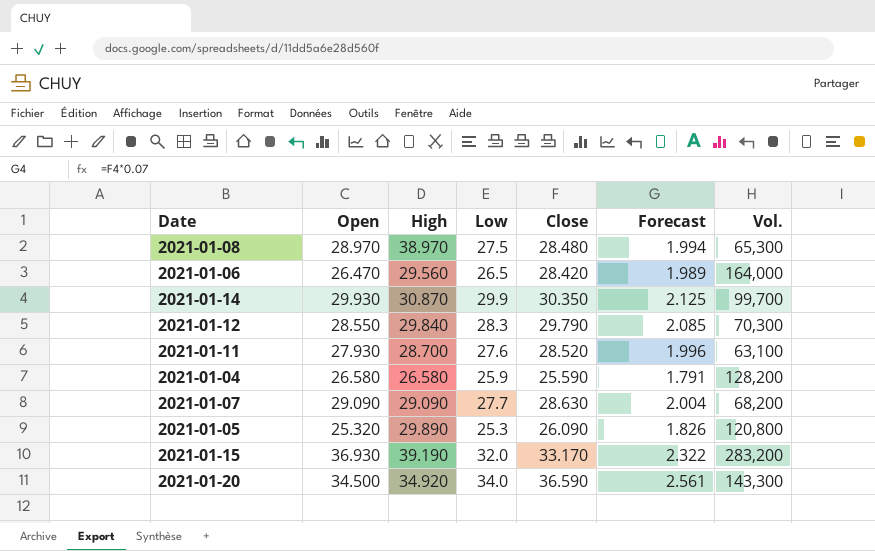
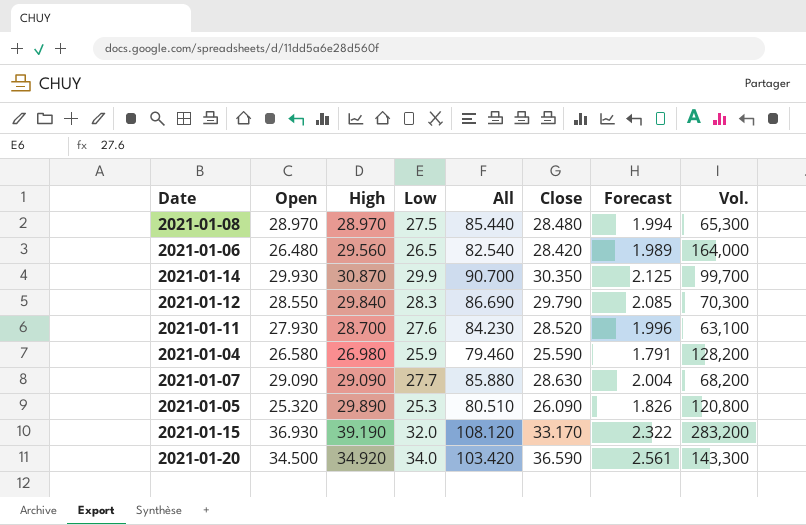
column All | formula: none -> [Open] + [High] + [Low]
2021-01-08 | High: 38.970 -> 28.970
2021-01-06 | Open: 26.470 -> 26.480
2021-01-04 | High: 26.580 -> 26.980

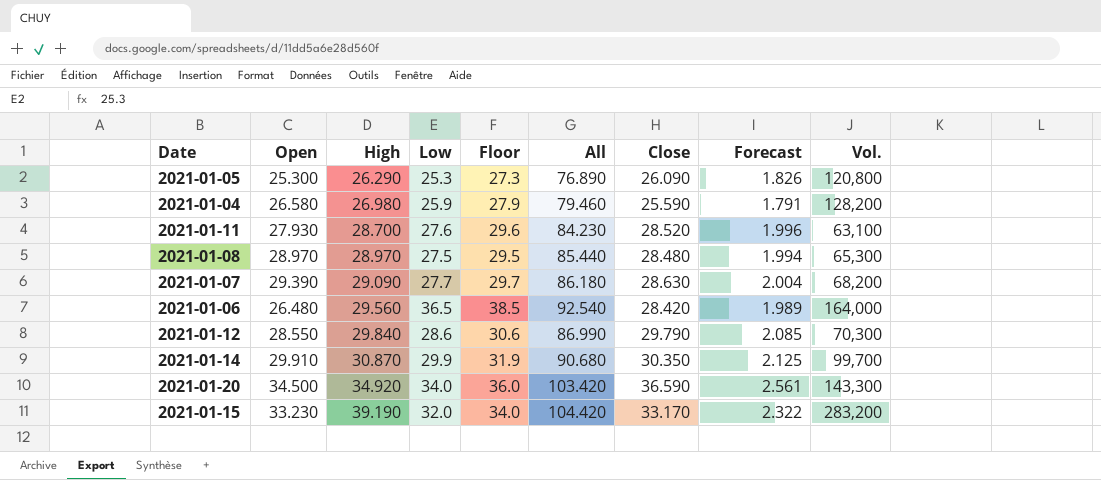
row order: none -> High ascending
column Floor | formula: none -> [Low] + 2
2021-01-05 | Open: 25.320 -> 25.300
2021-01-05 | High: 29.890 -> 26.290
2021-01-05 | All: 80.510 -> 76.890
2021-01-07 | Open: 29.090 -> 29.390
2021-01-07 | All: 85.880 -> 86.180
2021-01-06 | Low: 26.5 -> 36.5
2021-01-06 | All: 82.540 -> 92.540
2021-01-12 | Low: 28.3 -> 28.6
2021-01-12 | All: 86.690 -> 86.990
2021-01-14 | Open: 29.930 -> 29.910
2021-01-14 | All: 90.700 -> 90.680
2021-01-15 | Open: 36.930 -> 33.230
2021-01-15 | All: 108.120 -> 104.420

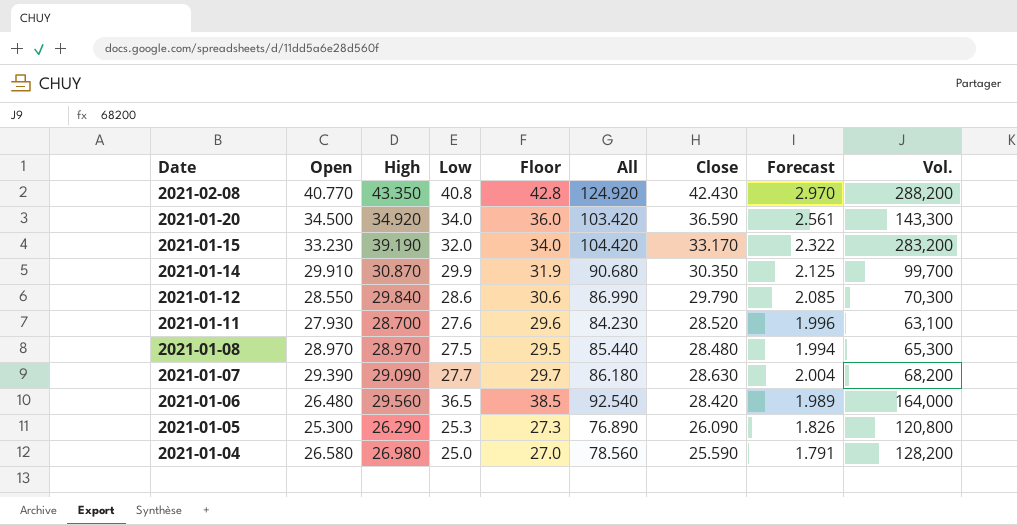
row order: High ascending -> Date descending
row 2021-02-08: none -> 40.770 | 43.350 | 40.8 | 42.8 | 124.920 | 42.430 | 2.970 | 288,200
2021-01-04 | Low: 25.9 -> 25.0
2021-01-04 | Floor: 27.9 -> 27.0
2021-01-04 | All: 79.460 -> 78.560

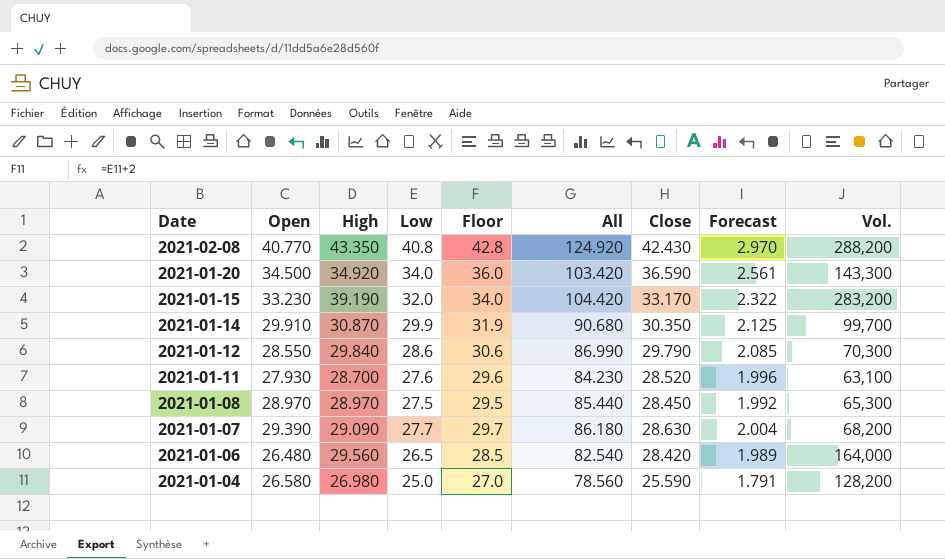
row 2021-01-05: 25.300 | 26.290 | 25.3 | 27.3 | 76.890 | 26.090 | 1.826 | 120,800 -> none
2021-01-08 | Close: 28.480 -> 28.450
2021-01-08 | Forecast: 1.994 -> 1.992
2021-01-06 | Low: 36.5 -> 26.5
2021-01-06 | Floor: 38.5 -> 28.5
2021-01-06 | All: 92.540 -> 82.540

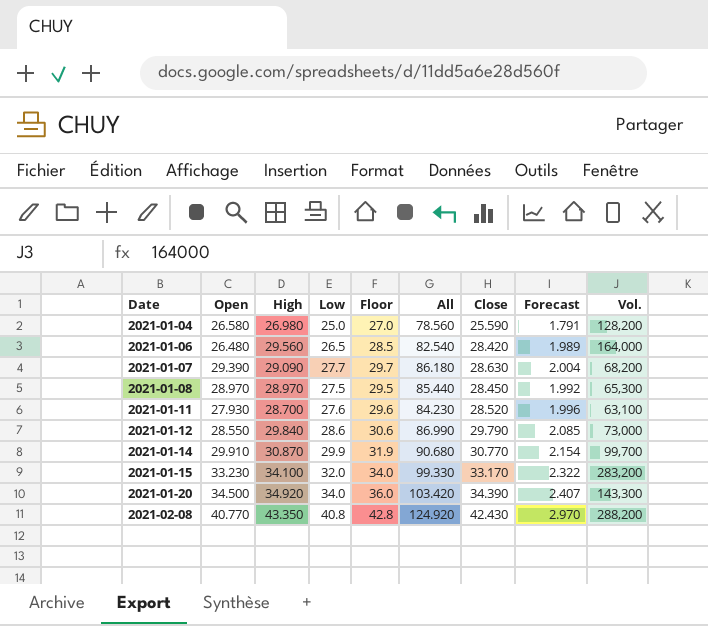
row order: Date descending -> Date ascending
2021-01-12 | Vol.: 70,300 -> 73,000
2021-01-14 | Close: 30.350 -> 30.770
2021-01-14 | Forecast: 2.125 -> 2.154
2021-01-15 | High: 39.190 -> 34.100
2021-01-15 | All: 104.420 -> 99.330
2021-01-20 | Close: 36.590 -> 34.390
2021-01-20 | Forecast: 2.561 -> 2.407

